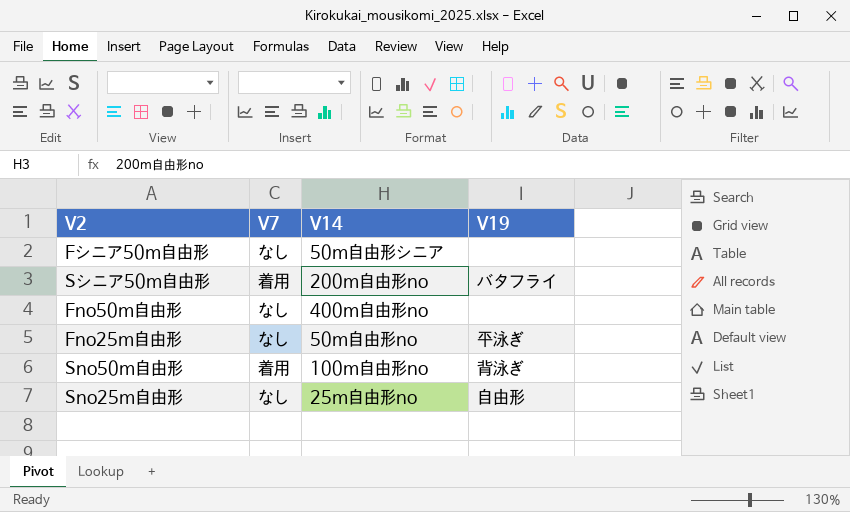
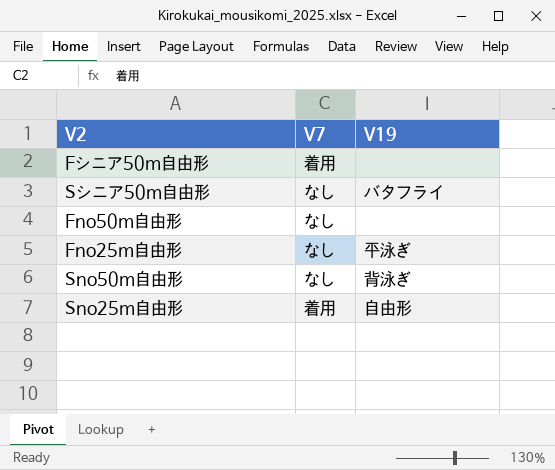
column V14 | position: 3 -> none
Fシニア50m自由形 | V7: なし -> 着用
Sシニア50m自由形 | V7: 着用 -> なし
Sno50m自由形 | V7: 着用 -> なし
Sno25m自由形 | V7: なし -> 着用

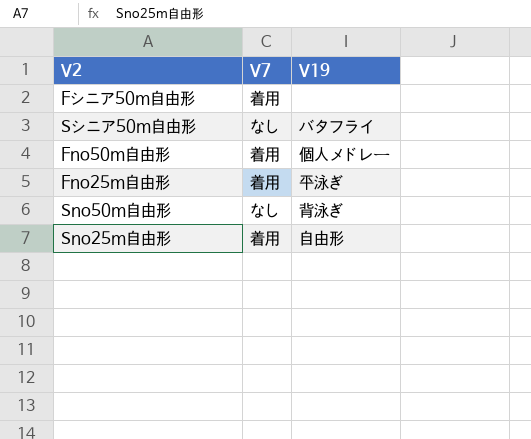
Fno50m自由形 | V7: なし -> 着用
Fno50m自由形 | V19: none -> 個人メドレー
Fno25m自由形 | V7: なし -> 着用

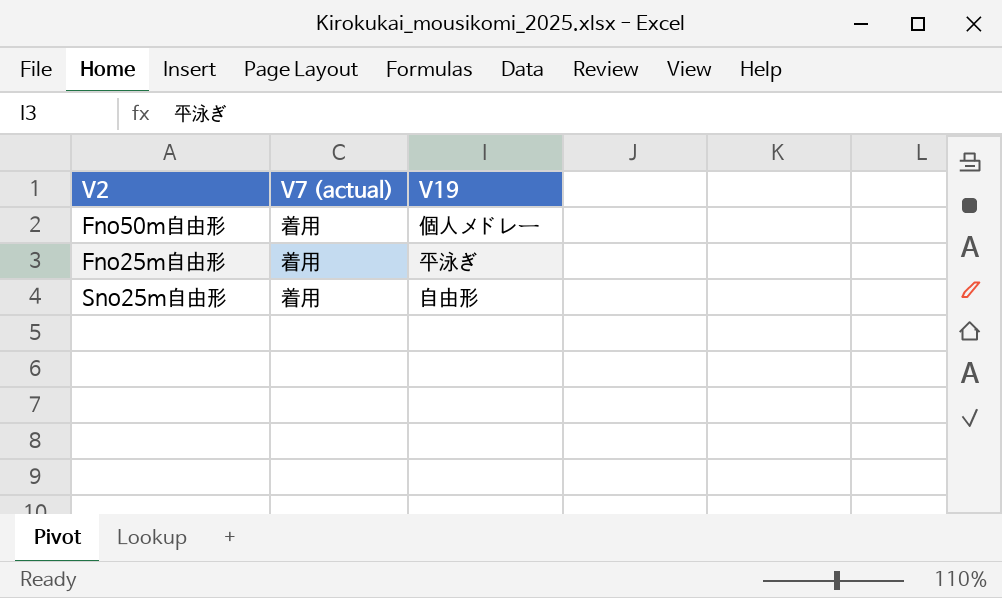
column name: V7 -> V7 (actual)
row Fシニア50m自由形: 着用 | none -> none
row Sシニア50m自由形: なし | バタフライ -> none
row Sno50m自由形: なし | 背泳ぎ -> none

